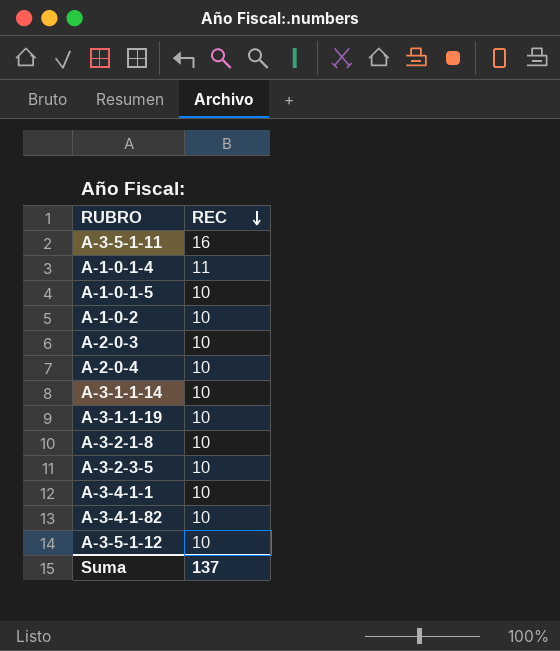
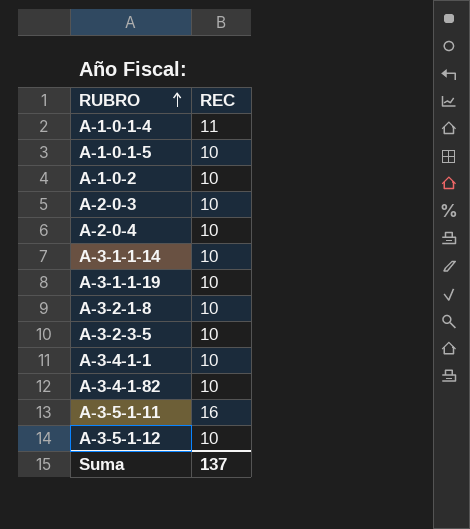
row order: REC descending -> RUBRO ascending

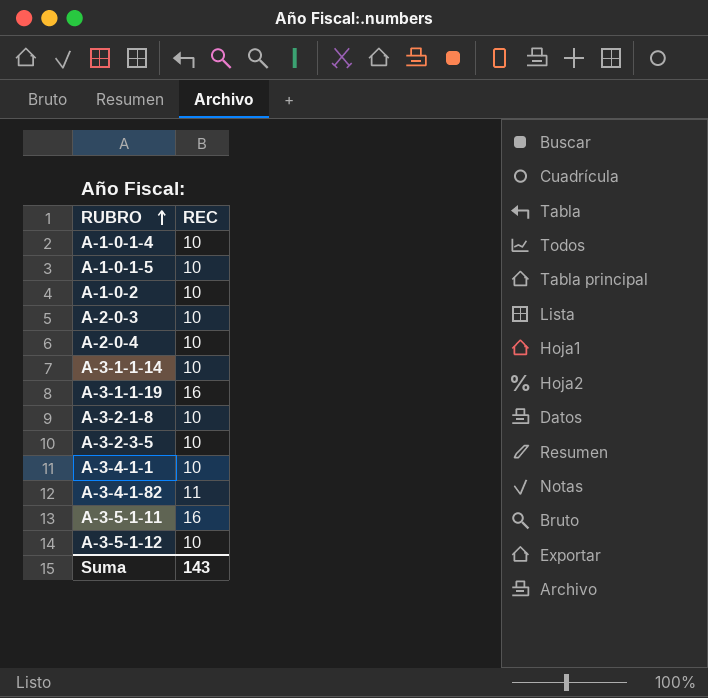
A-1-0-1-4 | REC: 11 -> 10
A-3-1-1-19 | REC: 10 -> 16
A-3-4-1-82 | REC: 10 -> 11
Suma | REC: 137 -> 143

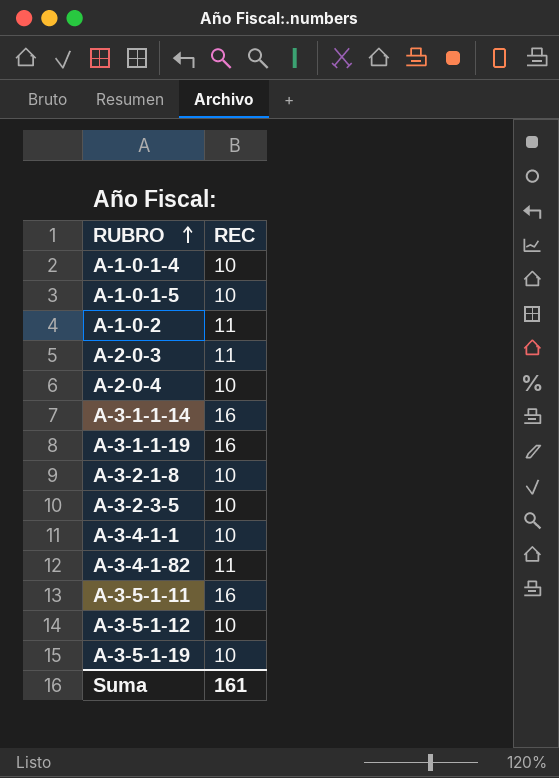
A-1-0-2 | REC: 10 -> 11
A-2-0-3 | REC: 10 -> 11
A-3-1-1-14 | REC: 10 -> 16
row A-3-5-1-19: none -> 10
Suma | REC: 143 -> 161

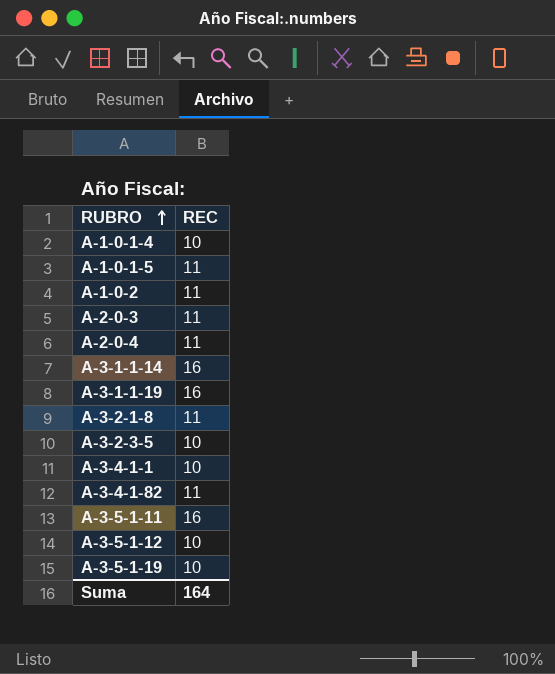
A-1-0-1-5 | REC: 10 -> 11
A-2-0-4 | REC: 10 -> 11
A-3-2-1-8 | REC: 10 -> 11
Suma | REC: 161 -> 164

